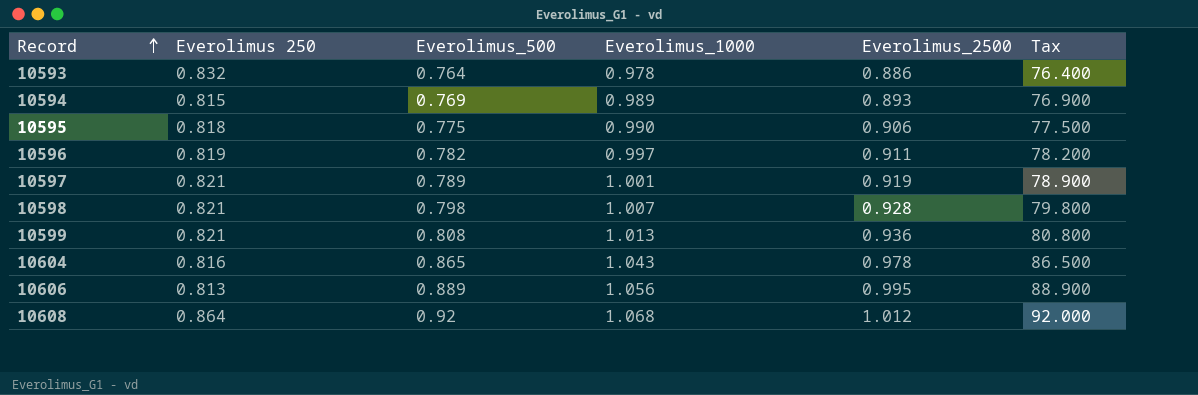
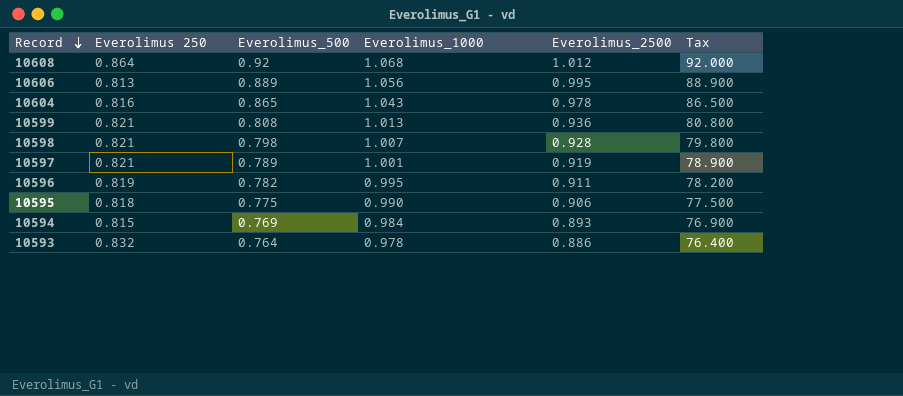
row order: Record ascending -> Record descending
10596 | Everolimus_1000: 0.997 -> 0.995
10594 | Everolimus_1000: 0.989 -> 0.984

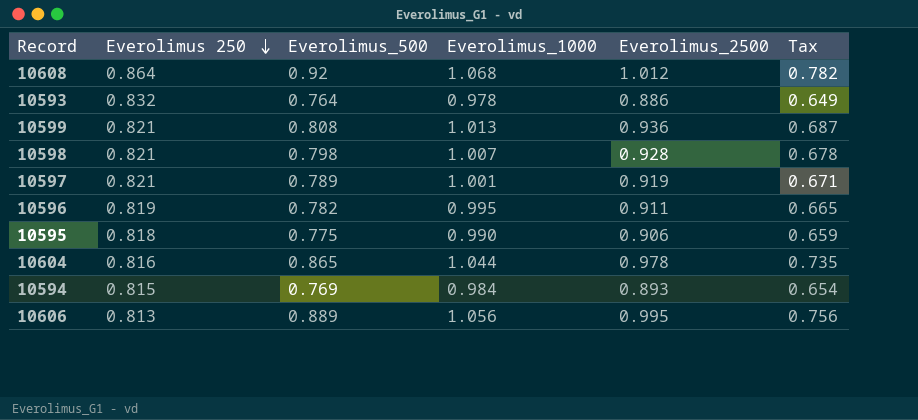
row order: Record descending -> Everolimus 250 descending
column Tax | formula: [Everolimus_500] * 100 -> [Everolimus_500] * 0.85
10604 | Everolimus_1000: 1.043 -> 1.044

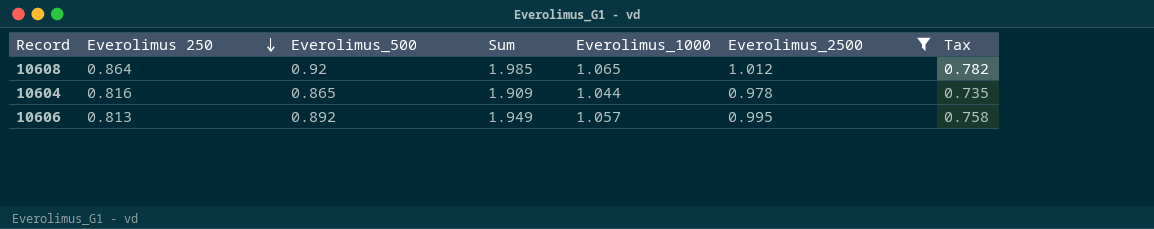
filter: none -> Everolimus_2500 >= 0.978
column Sum | formula: none -> [Everolimus_500] + [Everolimus_1000]
10608 | Everolimus_1000: 1.068 -> 1.065
10606 | Everolimus_500: 0.889 -> 0.892
10606 | Everolimus_1000: 1.056 -> 1.057
10606 | Tax: 0.756 -> 0.758

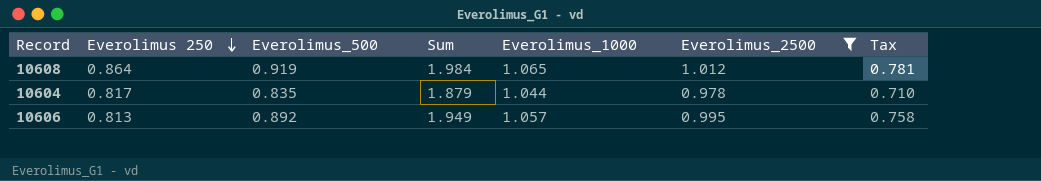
10608 | Everolimus_500: 0.92 -> 0.919
10608 | Sum: 1.985 -> 1.984
10608 | Tax: 0.782 -> 0.781
10604 | Everolimus 250: 0.816 -> 0.817
10604 | Everolimus_500: 0.865 -> 0.835
10604 | Sum: 1.909 -> 1.879
10604 | Tax: 0.735 -> 0.710

